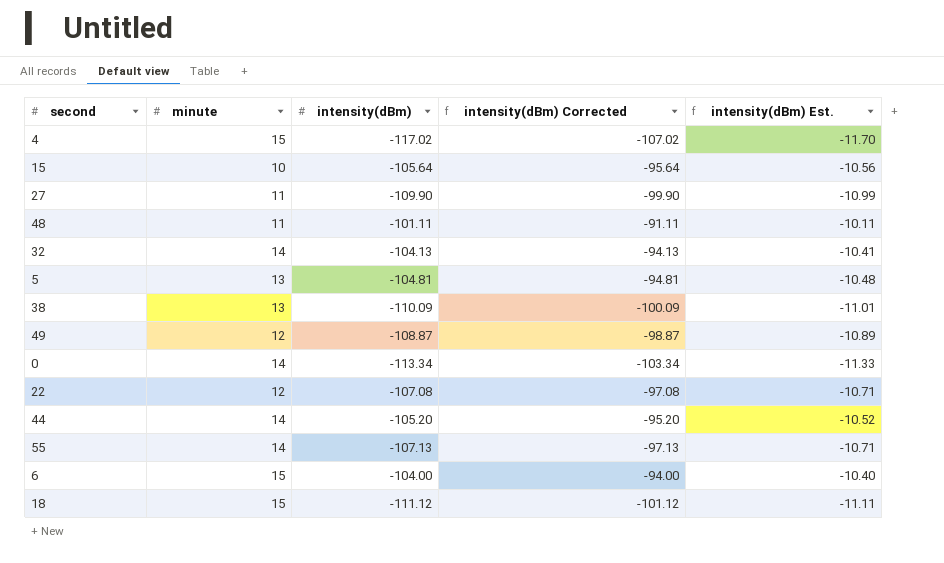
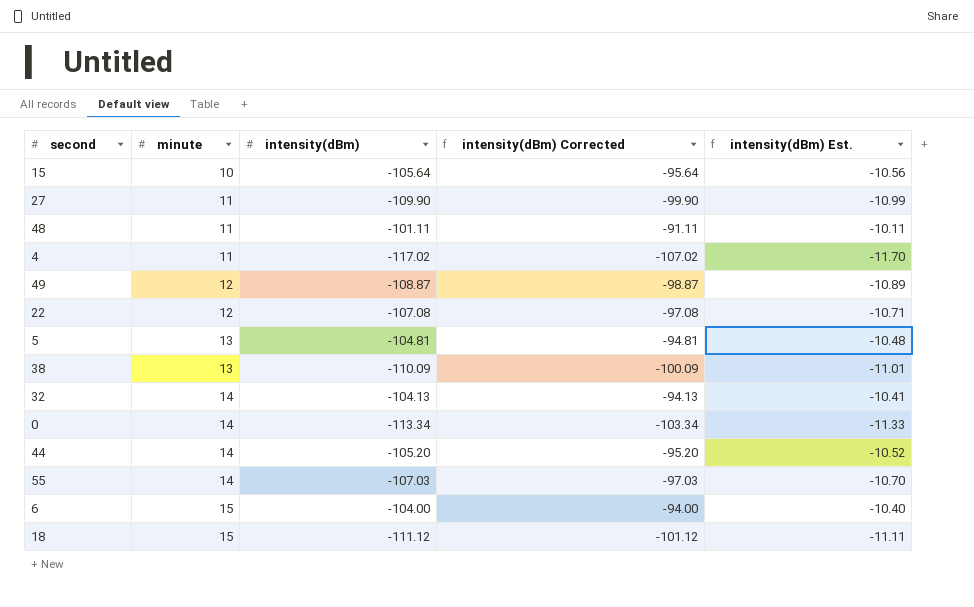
row order: none -> minute ascending
4 | minute: 15 -> 11
55 | intensity(dBm): -107.13 -> -107.03
55 | intensity(dBm) Corrected: -97.13 -> -97.03
55 | intensity(dBm) Est.: -10.71 -> -10.70

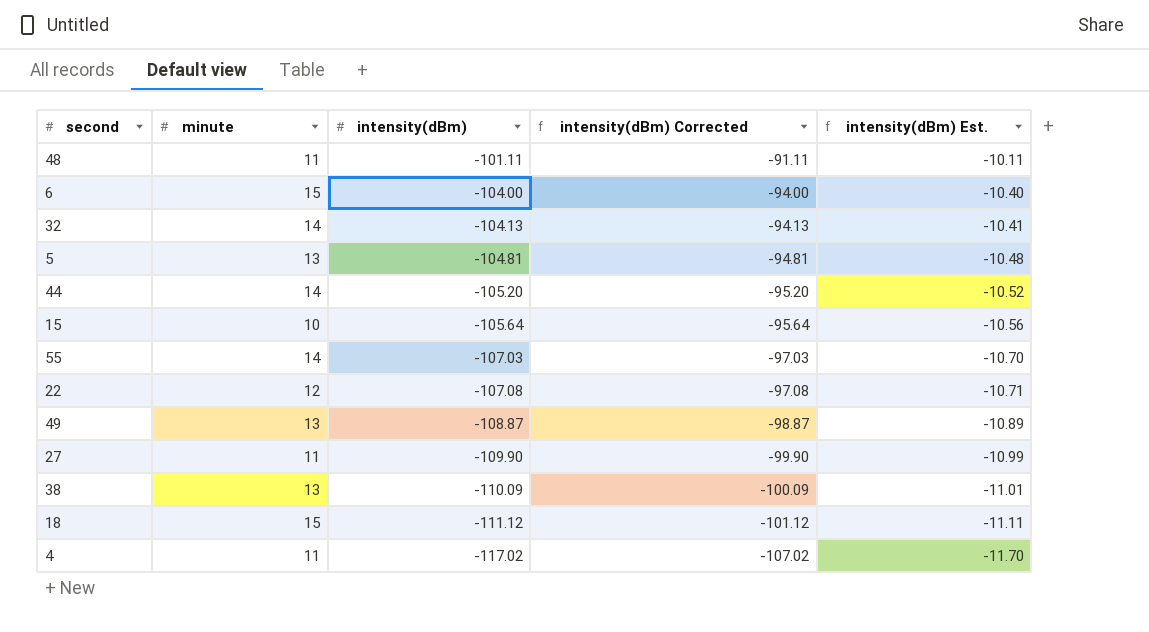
row order: minute ascending -> intensity(dBm) descending
row 0: 14 | -113.34 | -103.34 | -11.33 -> none
49 | minute: 12 -> 13

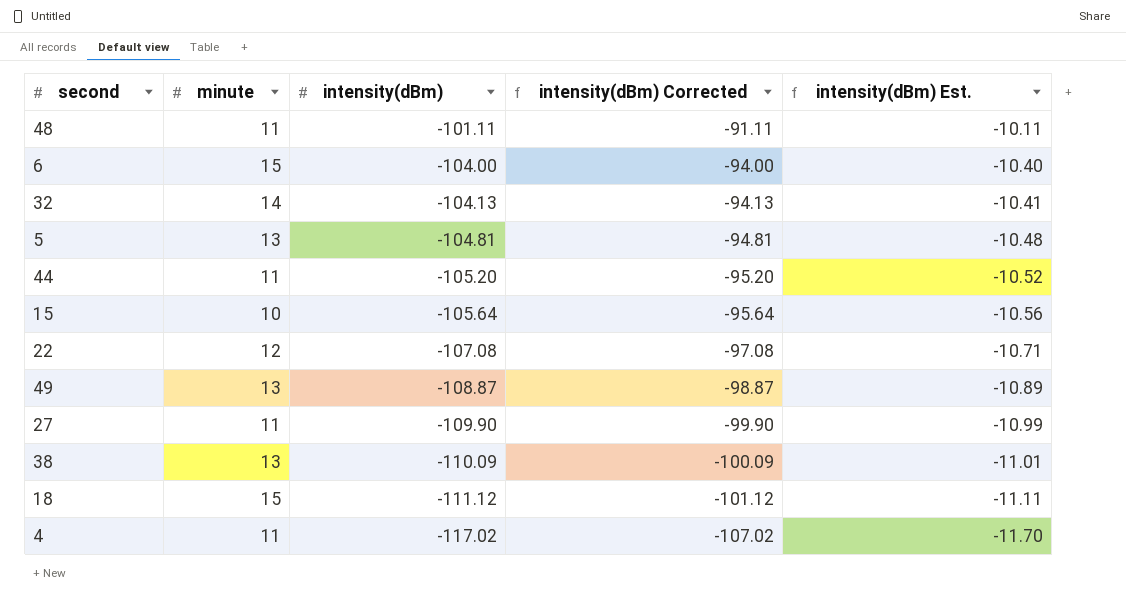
row 55: 14 | -107.03 | -97.03 | -10.70 -> none
44 | minute: 14 -> 11

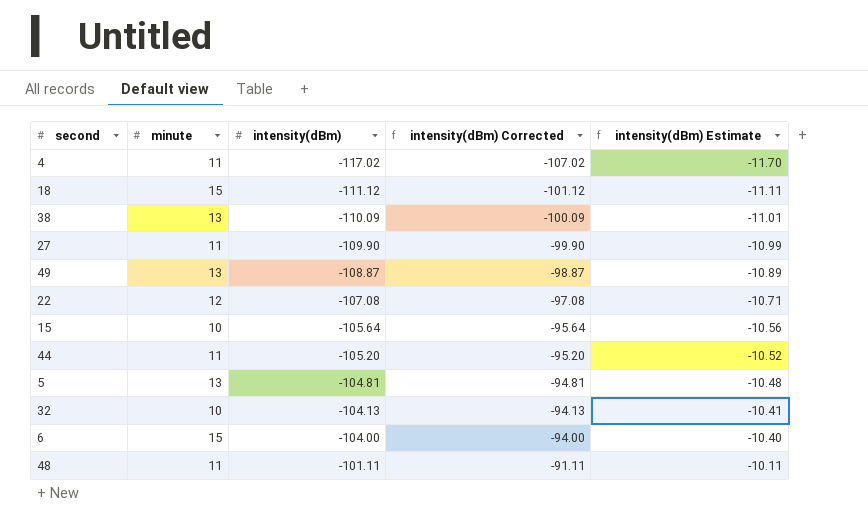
row order: intensity(dBm) descending -> intensity(dBm) ascending
column name: intensity(dBm) Est. -> intensity(dBm) Estimate
32 | minute: 14 -> 10

